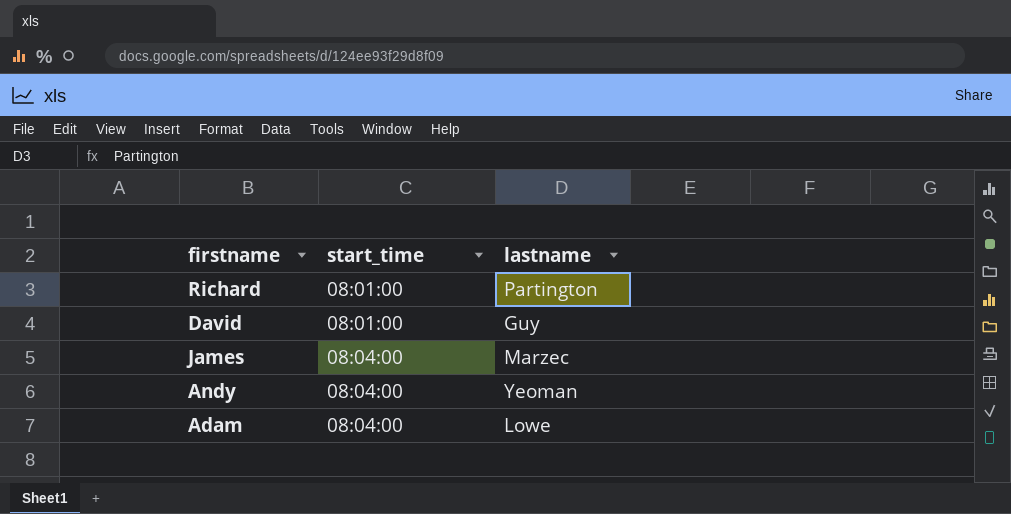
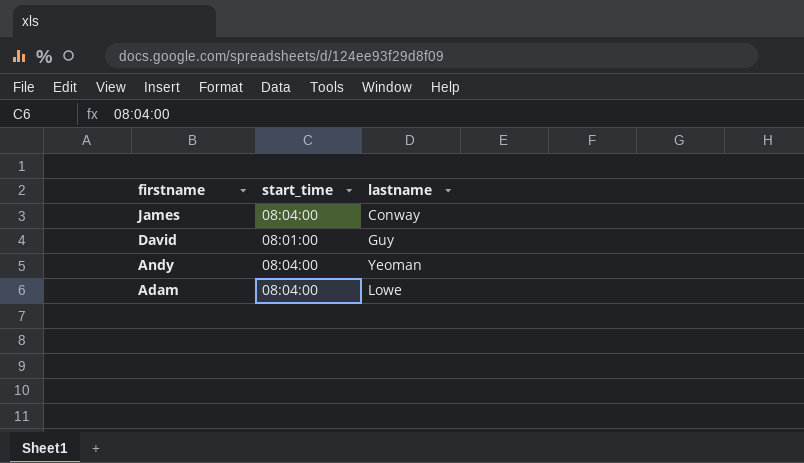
row order: start_time ascending -> firstname descending
row Richard: 08:01:00 | Partington -> none
James | lastname: Marzec -> Conway

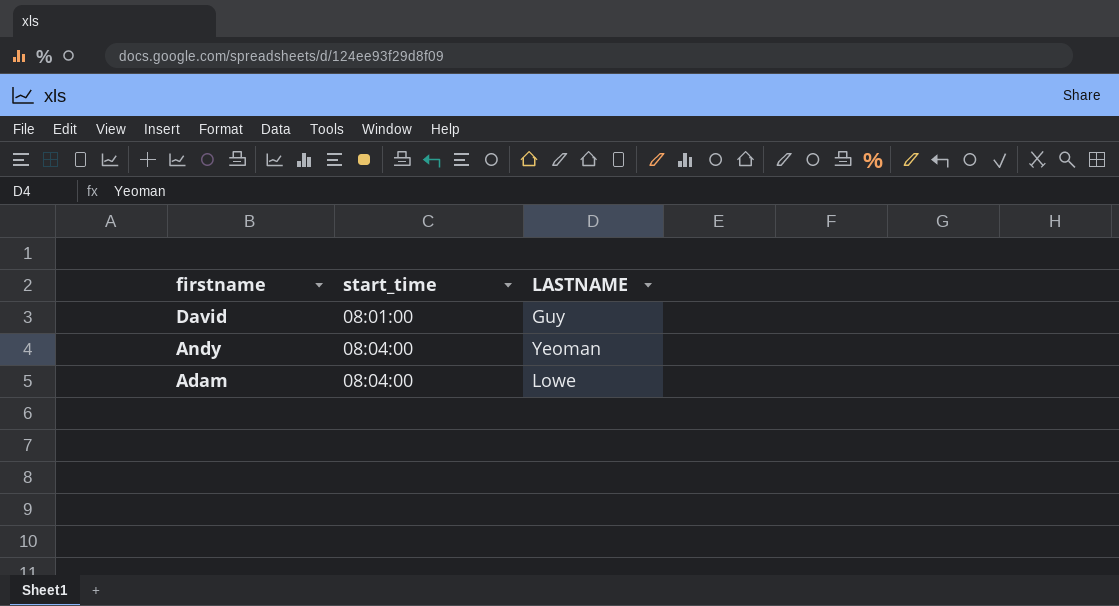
column name: lastname -> LASTNAME
row James: 08:04:00 | Conway -> none

